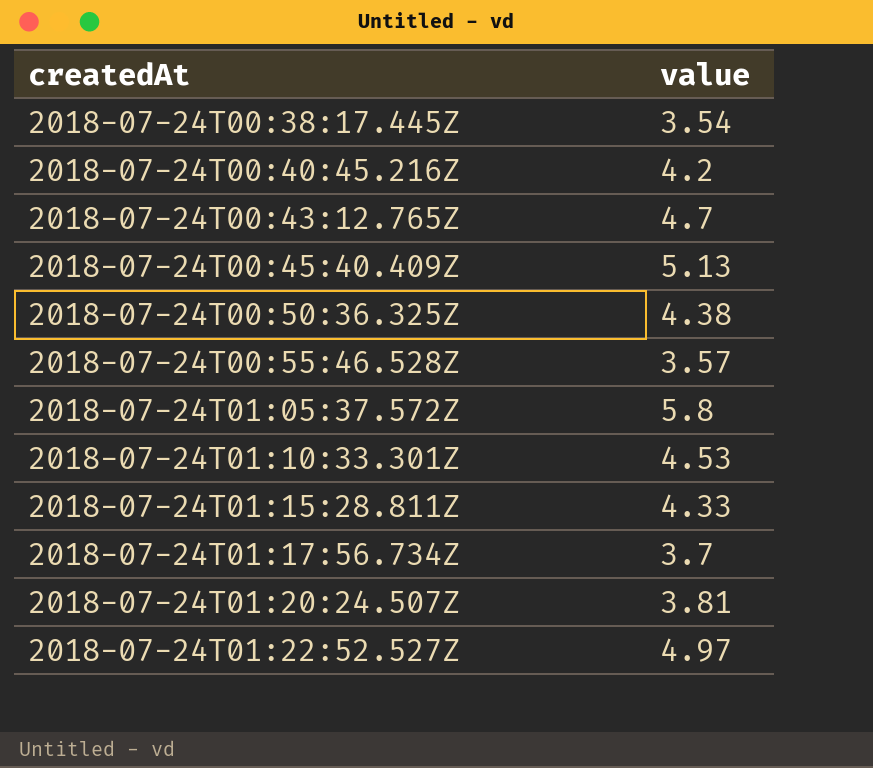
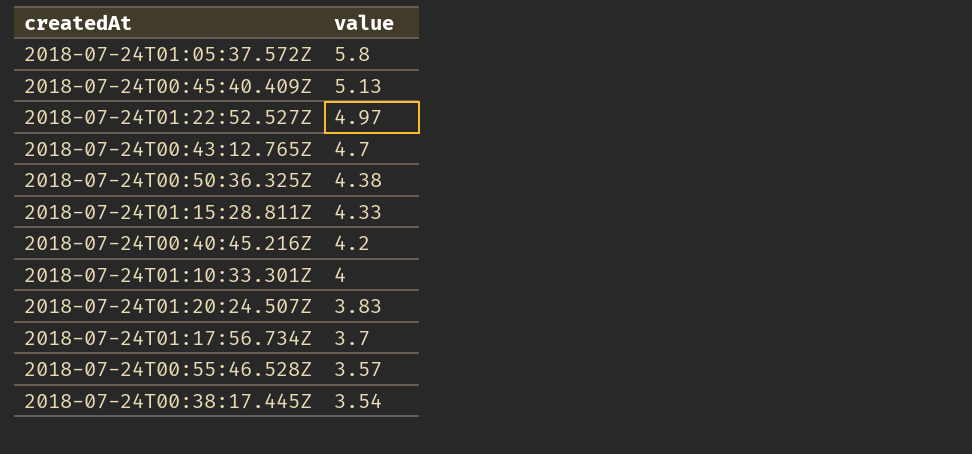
row order: createdAt ascending -> value descending
2018-07-24T01:10:33.301Z | value: 4.53 -> 4
2018-07-24T01:20:24.507Z | value: 3.81 -> 3.83

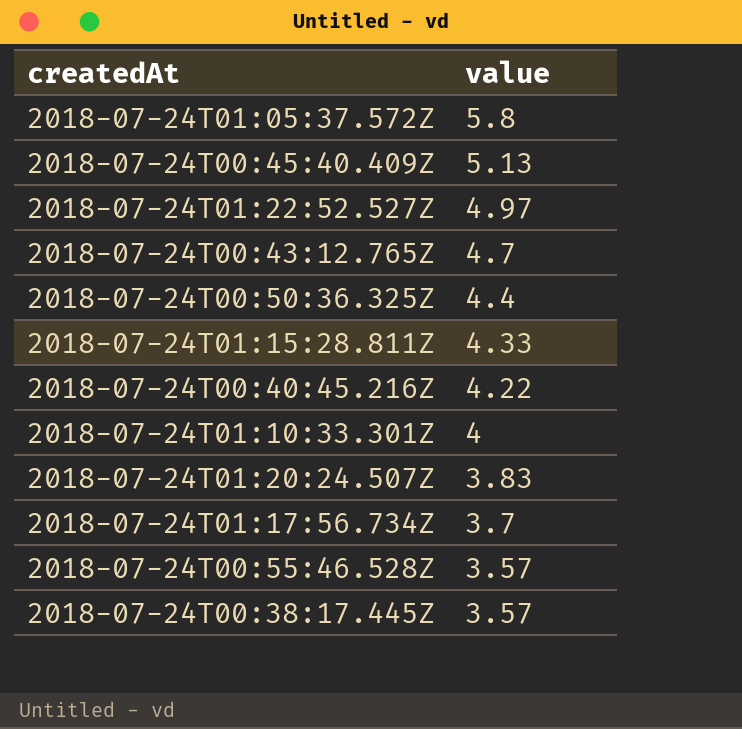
2018-07-24T00:50:36.325Z | value: 4.38 -> 4.4
2018-07-24T00:40:45.216Z | value: 4.2 -> 4.22
2018-07-24T00:38:17.445Z | value: 3.54 -> 3.57

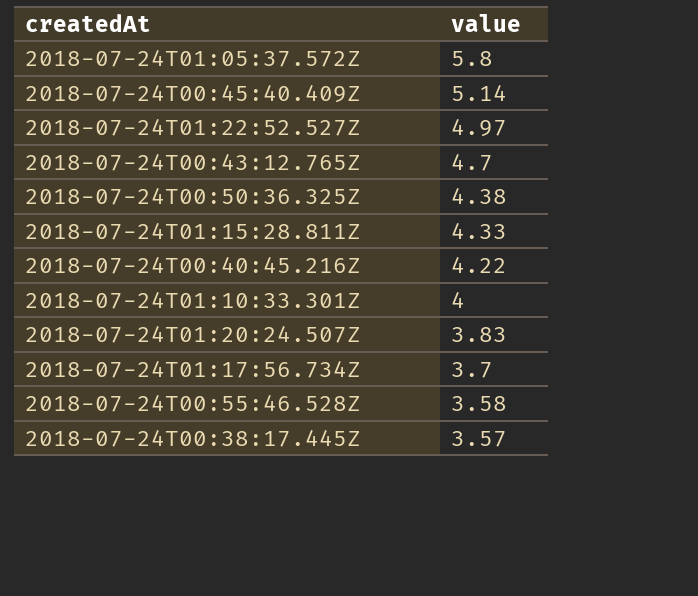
2018-07-24T00:45:40.409Z | value: 5.13 -> 5.14
2018-07-24T00:50:36.325Z | value: 4.4 -> 4.38
2018-07-24T00:55:46.528Z | value: 3.57 -> 3.58

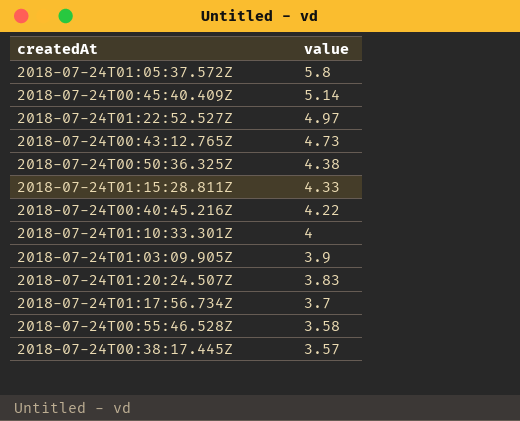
2018-07-24T00:43:12.765Z | value: 4.7 -> 4.73
row 2018-07-24T01:03:09.905Z: none -> 3.9

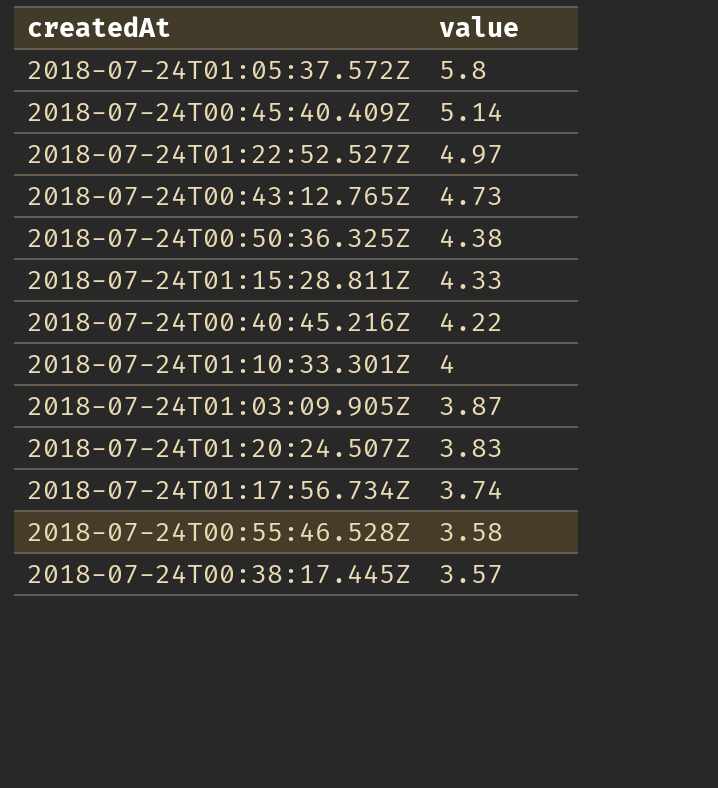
2018-07-24T01:03:09.905Z | value: 3.9 -> 3.87
2018-07-24T01:17:56.734Z | value: 3.7 -> 3.74

